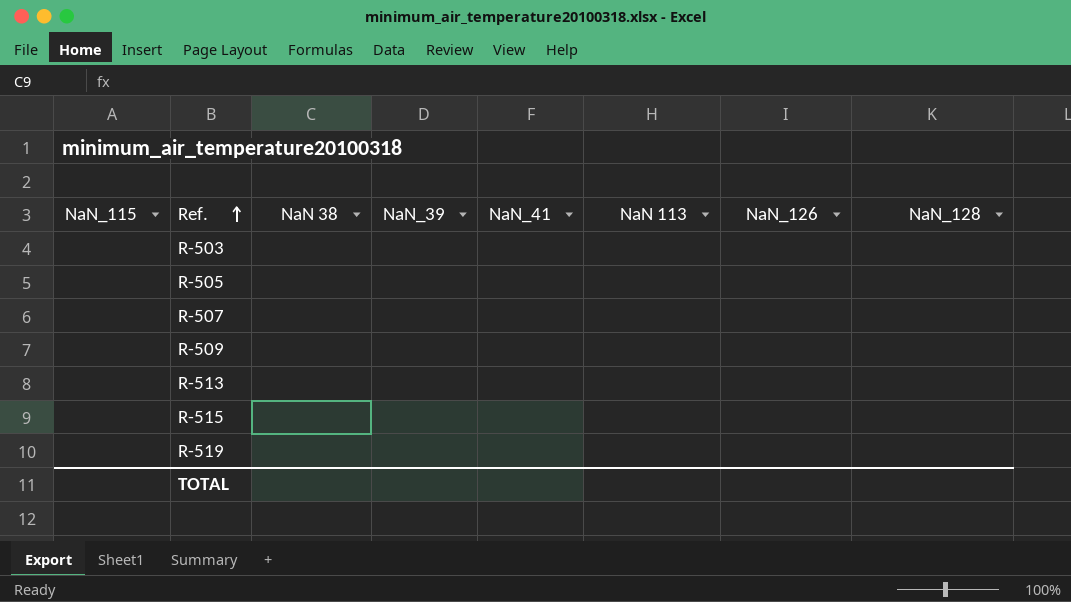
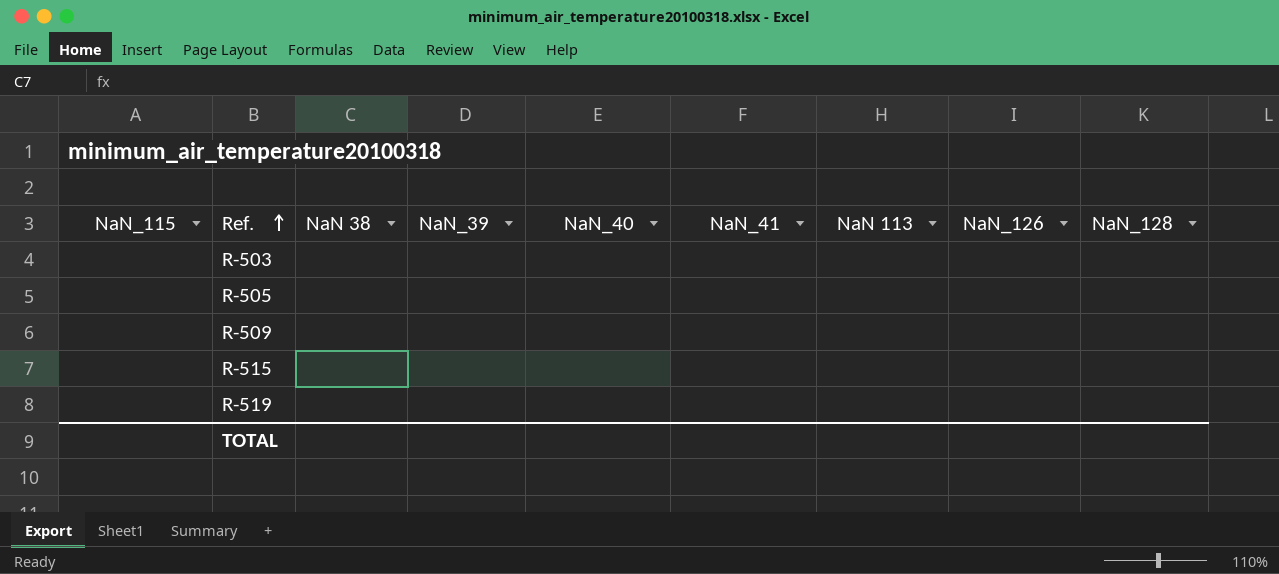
column NaN_40 | position: none -> 5
row R-507: none | none | none | none | none | none | none -> none
row R-513: none | none | none | none | none | none | none -> none

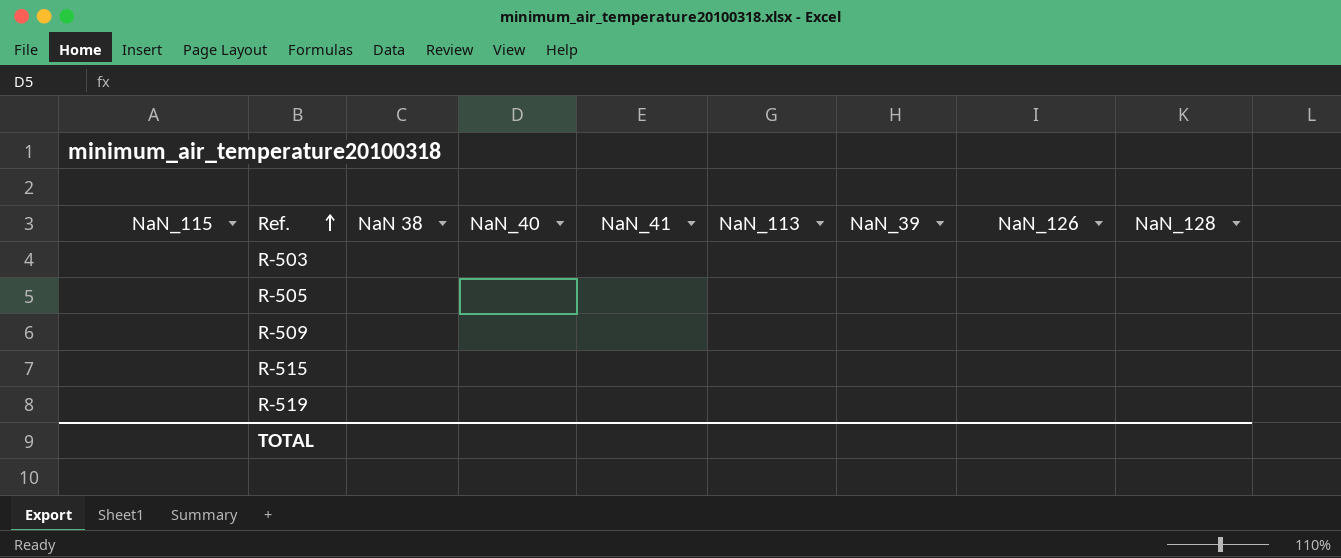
column name: NaN 113 -> NaN_113
column NaN_39 | position: 4 -> 7

